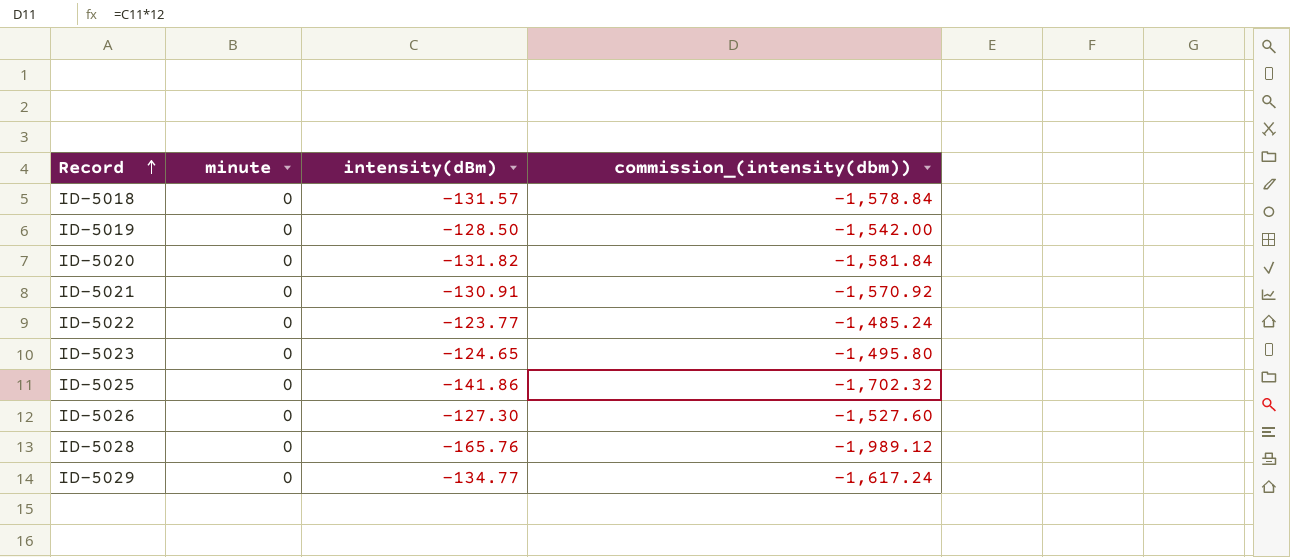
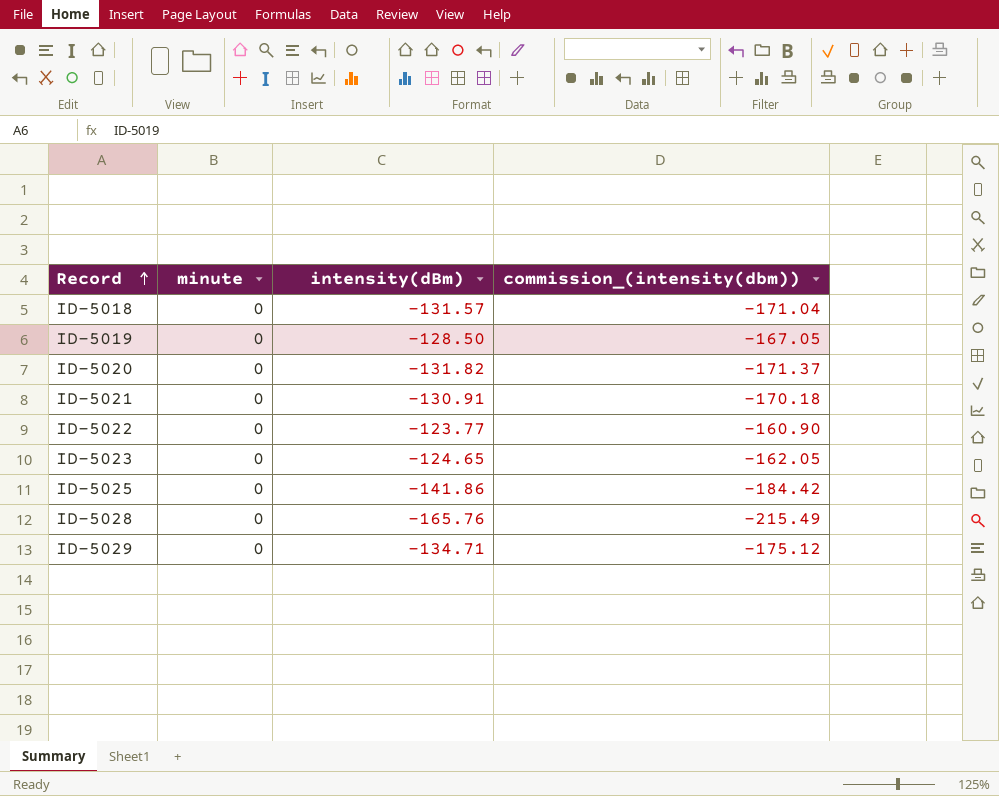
column commission_(intensity(dbm)) | formula: [intensity(dBm)] * 12 -> [intensity(dBm)] * 1.3
row ID-5026: 0 | -127.30 | -1,527.60 -> none
ID-5029 | intensity(dBm): -134.77 -> -134.71

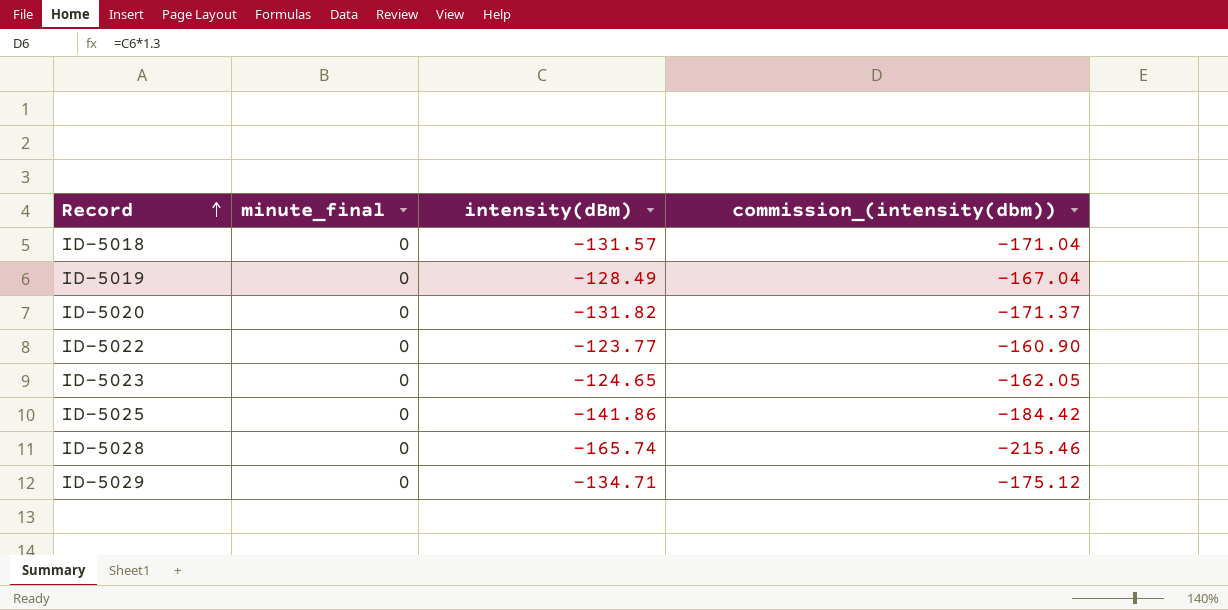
column name: minute -> minute_final
row ID-5021: 0 | -130.91 | -170.18 -> none
ID-5019 | intensity(dBm): -128.50 -> -128.49
ID-5019 | commission_(intensity(dbm)): -167.05 -> -167.04
ID-5028 | intensity(dBm): -165.76 -> -165.74
ID-5028 | commission_(intensity(dbm)): -215.49 -> -215.46

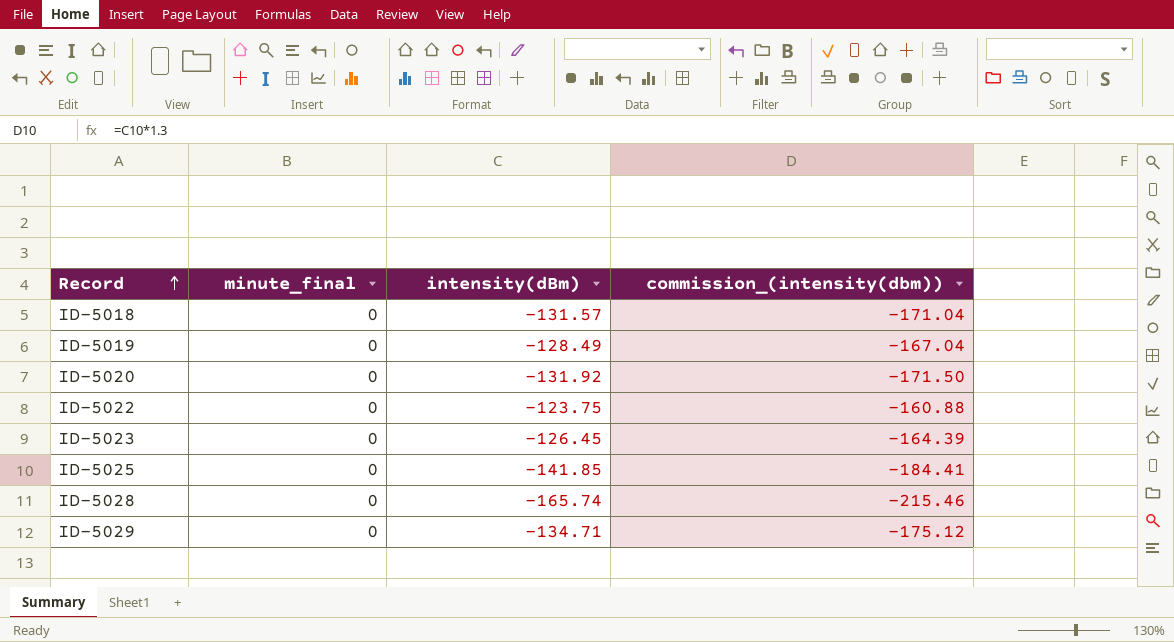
ID-5020 | intensity(dBm): -131.82 -> -131.92
ID-5020 | commission_(intensity(dbm)): -171.37 -> -171.50
ID-5022 | intensity(dBm): -123.77 -> -123.75
ID-5022 | commission_(intensity(dbm)): -160.90 -> -160.88
ID-5023 | intensity(dBm): -124.65 -> -126.45
ID-5023 | commission_(intensity(dbm)): -162.05 -> -164.39
ID-5025 | intensity(dBm): -141.86 -> -141.85
ID-5025 | commission_(intensity(dbm)): -184.42 -> -184.41

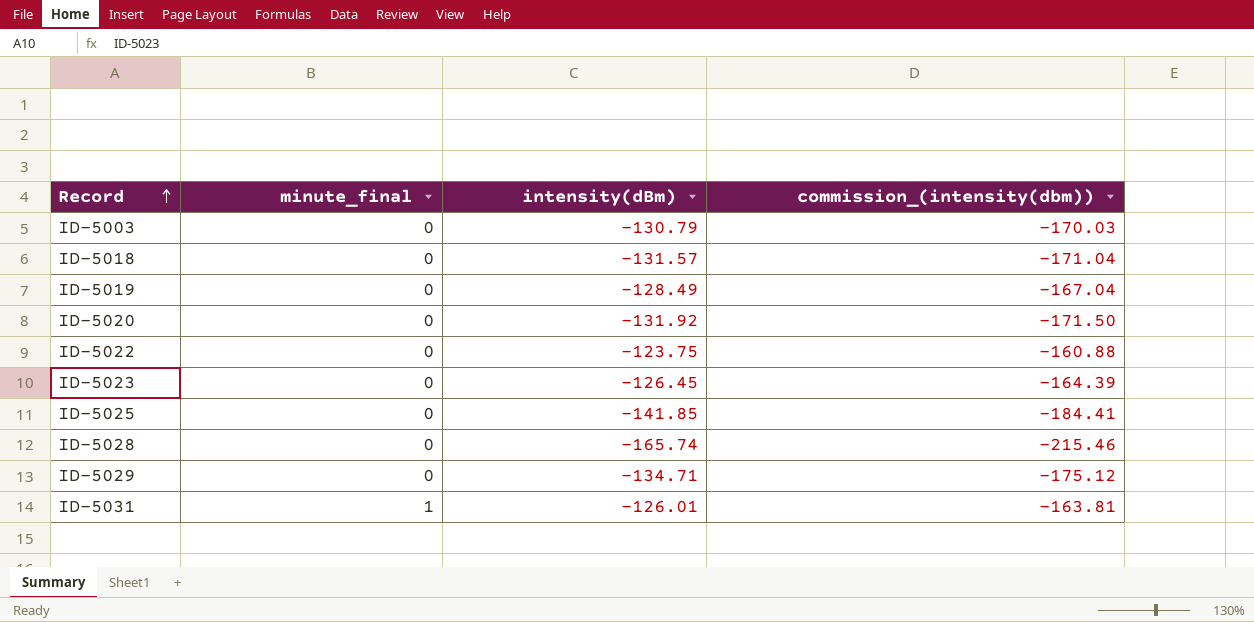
row ID-5003: none -> 0 | -130.79 | -170.03
row ID-5031: none -> 1 | -126.01 | -163.81

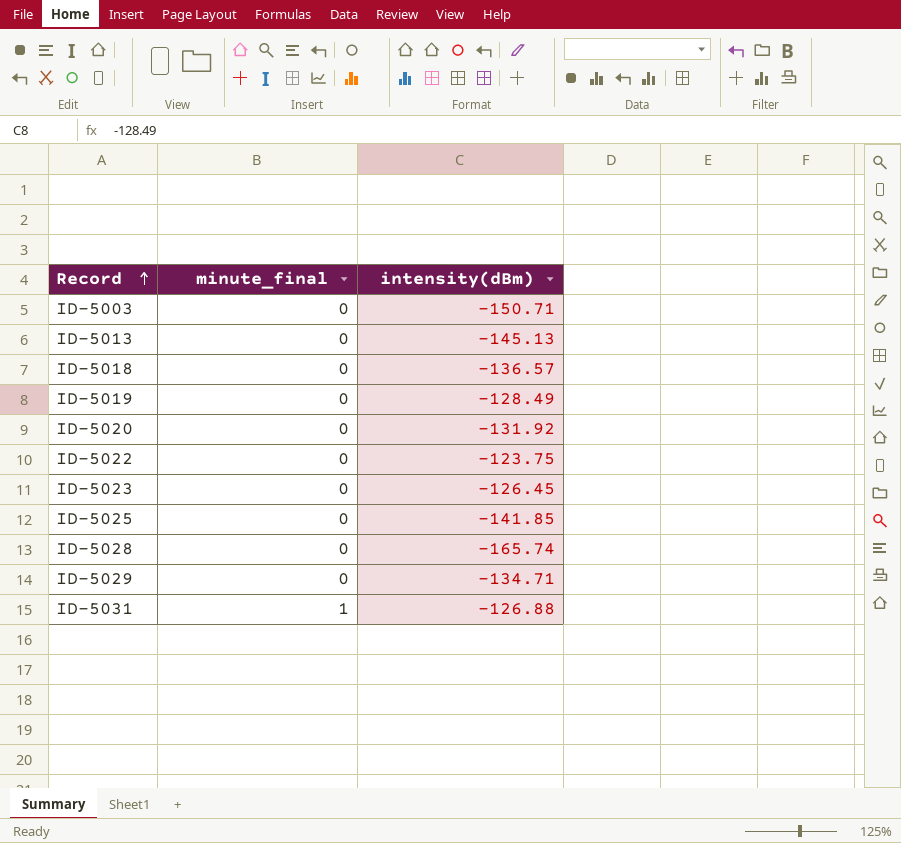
column commission_(intensity(dbm)) | formula: [intensity(dBm)] * 1.3 -> none
ID-5003 | intensity(dBm): -130.79 -> -150.71
row ID-5013: none -> 0 | -145.13
ID-5018 | intensity(dBm): -131.57 -> -136.57
ID-5031 | intensity(dBm): -126.01 -> -126.88

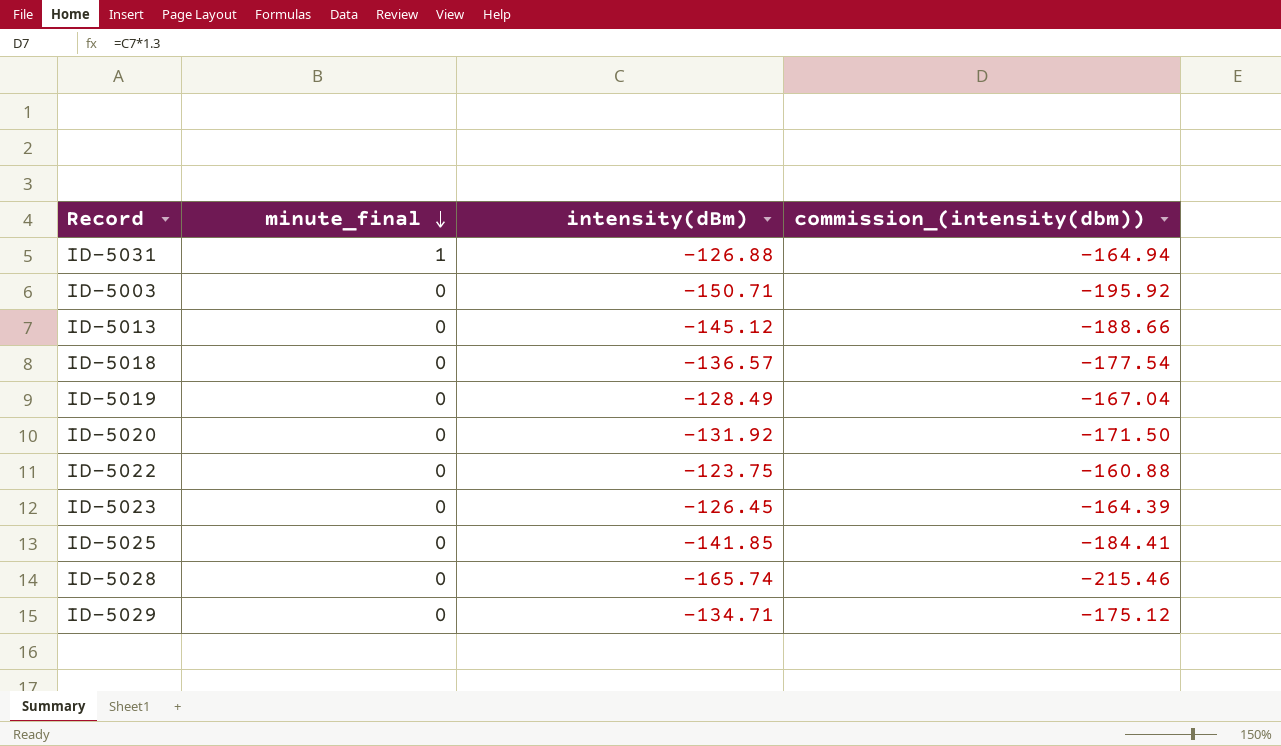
row order: Record ascending -> minute_final descending
column commission_(intensity(dbm)) | formula: none -> [intensity(dBm)] * 1.3
ID-5013 | intensity(dBm): -145.13 -> -145.12

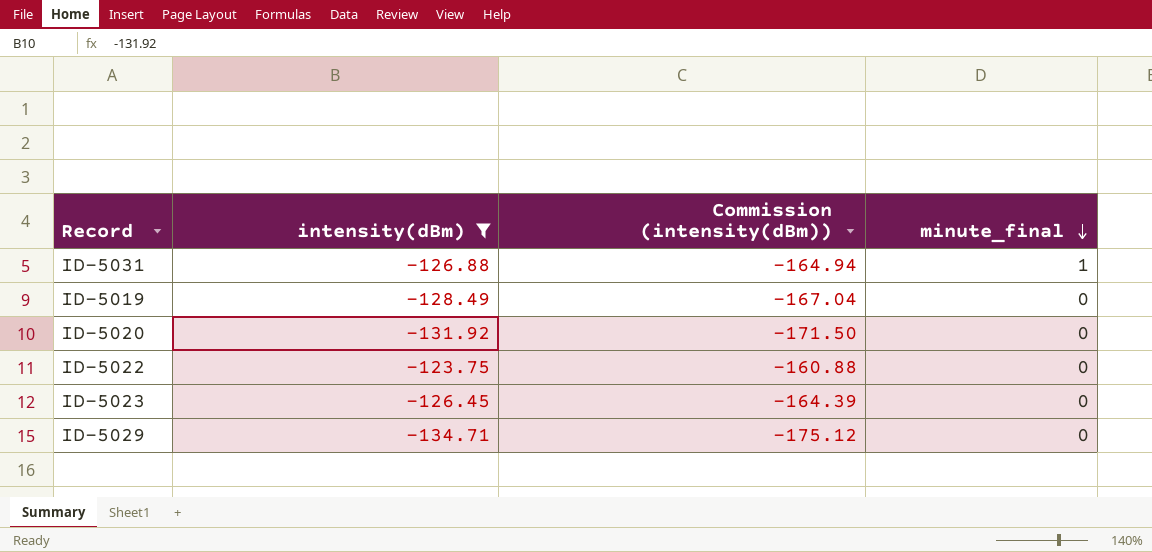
filter: none -> intensity(dBm) >= -134.71
column name: commission_(intensity(dbm)) -> Commission (intensity(dBm))
column minute_final | position: 2 -> 4

